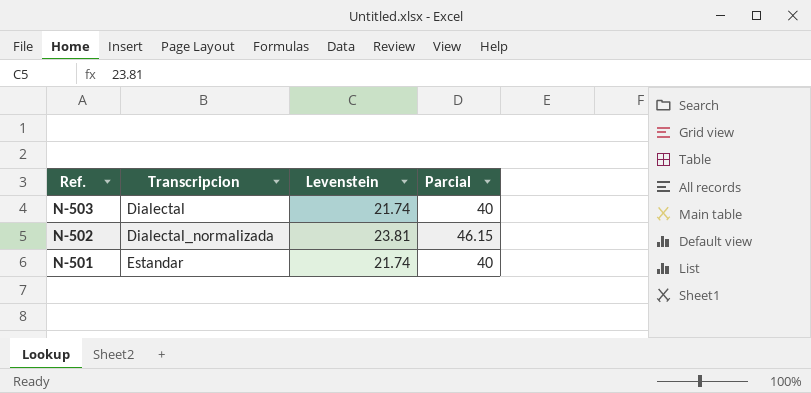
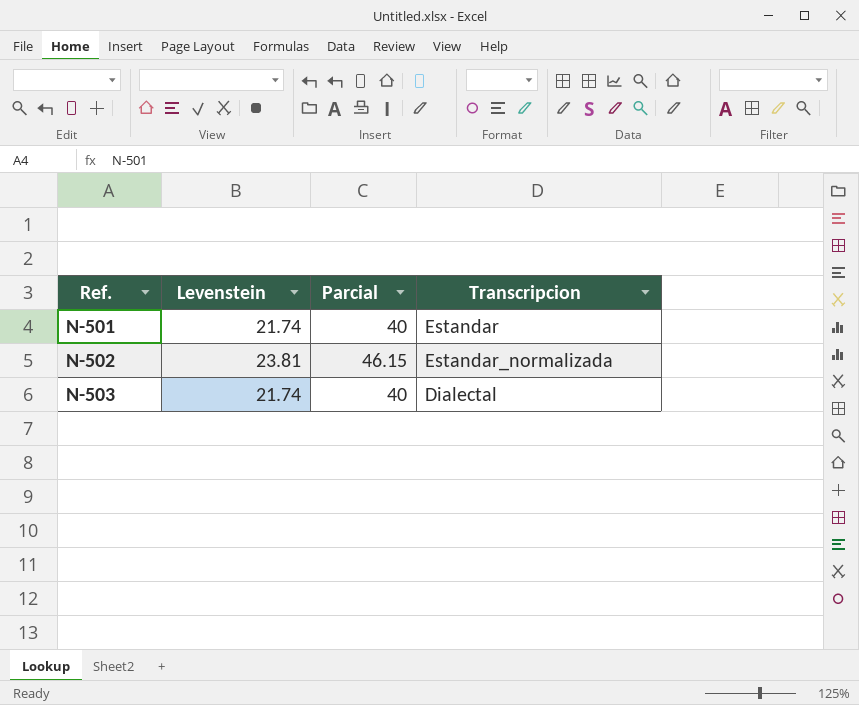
row order: Ref. descending -> Ref. ascending
column Transcripcion | position: 2 -> 4
N-502 | Transcripcion: Dialectal_normalizada -> Estandar_normalizada

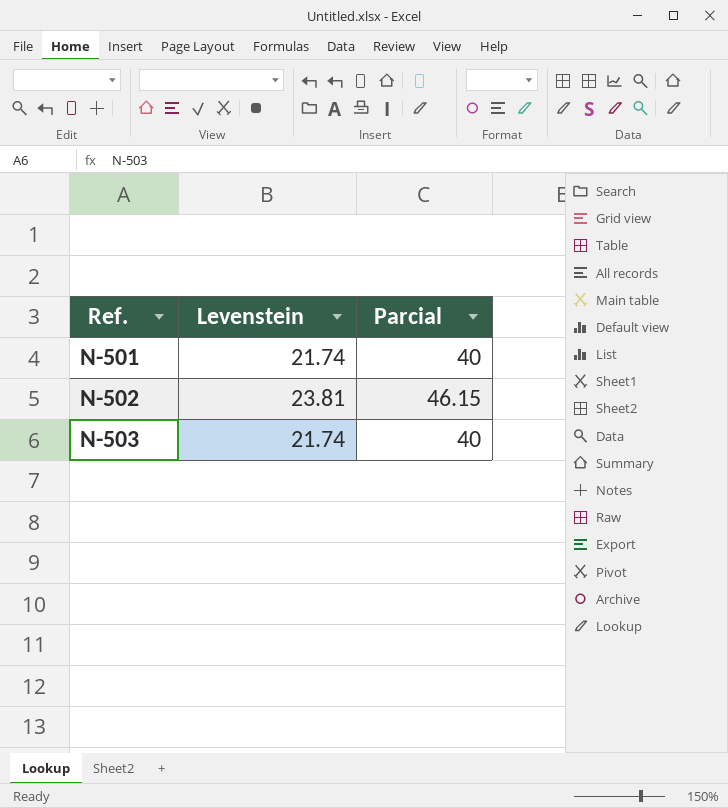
column Transcripcion | position: 4 -> none

